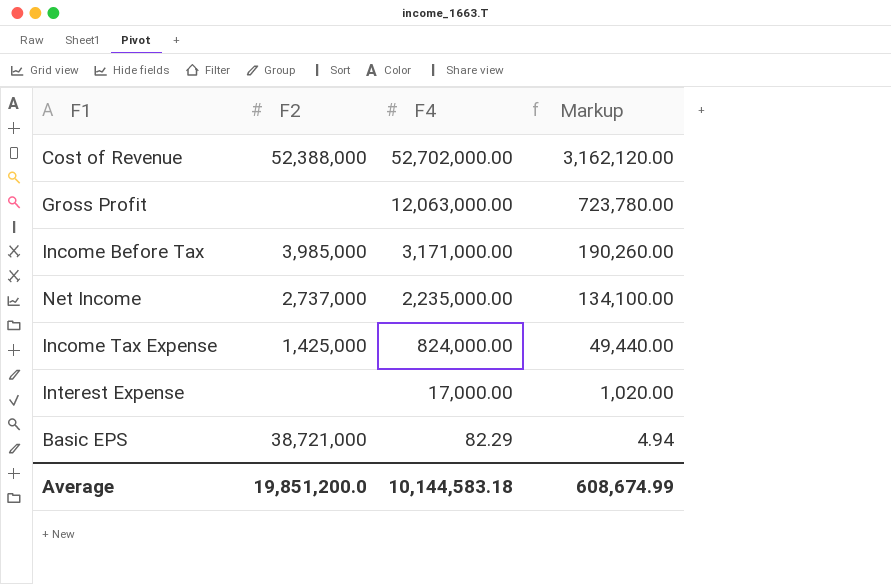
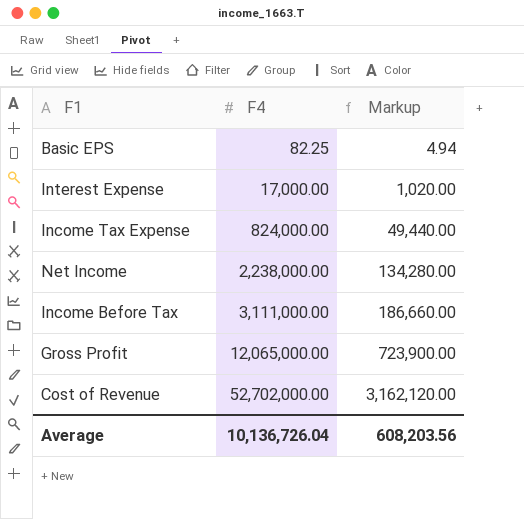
row order: F4 descending -> F4 ascending
column F2 | position: 2 -> none
Basic EPS | F4: 82.29 -> 82.25
Net Income | F4: 2,235,000.00 -> 2,238,000.00
Net Income | Markup: 134,100.00 -> 134,280.00
Income Before Tax | F4: 3,171,000.00 -> 3,111,000.00
Income Before Tax | Markup: 190,260.00 -> 186,660.00
Gross Profit | F4: 12,063,000.00 -> 12,065,000.00
Gross Profit | Markup: 723,780.00 -> 723,900.00
Average | F4: 10,144,583.18 -> 10,136,726.04
Average | Markup: 608,674.99 -> 608,203.56

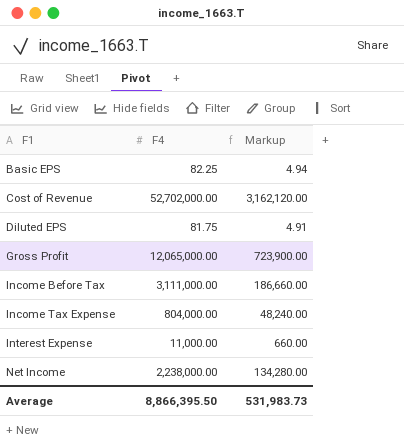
row order: F4 ascending -> F1 ascending
row Diluted EPS: none -> 81.75 | 4.91
Income Tax Expense | F4: 824,000.00 -> 804,000.00
Income Tax Expense | Markup: 49,440.00 -> 48,240.00
Interest Expense | F4: 17,000.00 -> 11,000.00
Interest Expense | Markup: 1,020.00 -> 660.00
Average | F4: 10,136,726.04 -> 8,866,395.50
Average | Markup: 608,203.56 -> 531,983.73

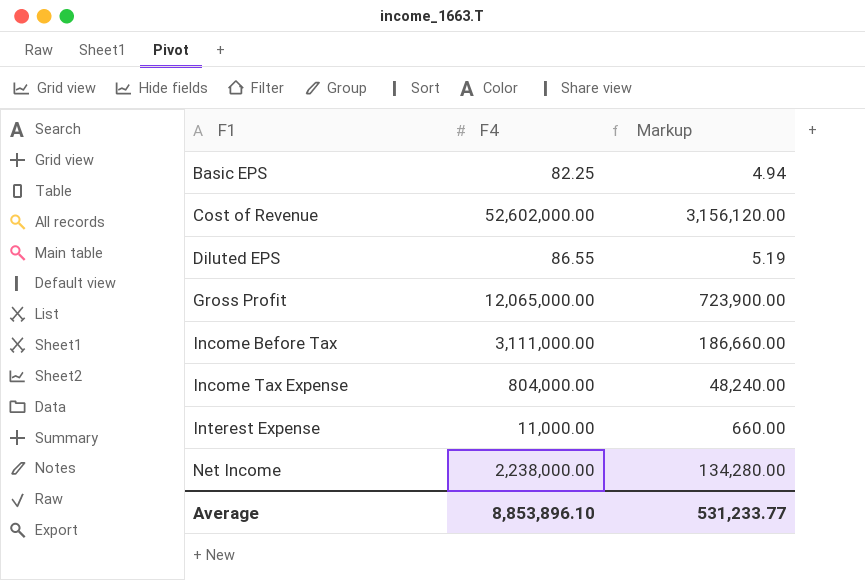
Cost of Revenue | F4: 52,702,000.00 -> 52,602,000.00
Cost of Revenue | Markup: 3,162,120.00 -> 3,156,120.00
Diluted EPS | F4: 81.75 -> 86.55
Diluted EPS | Markup: 4.91 -> 5.19
Average | F4: 8,866,395.50 -> 8,853,896.10
Average | Markup: 531,983.73 -> 531,233.77

